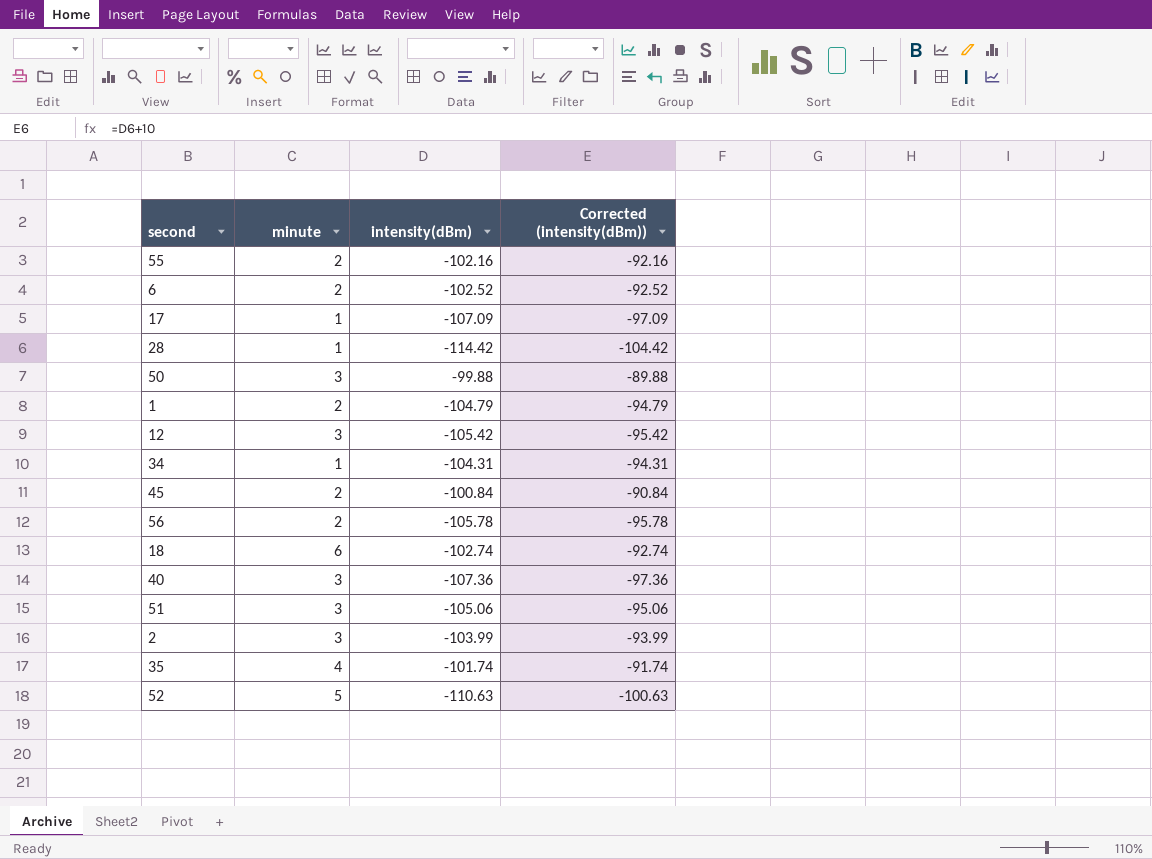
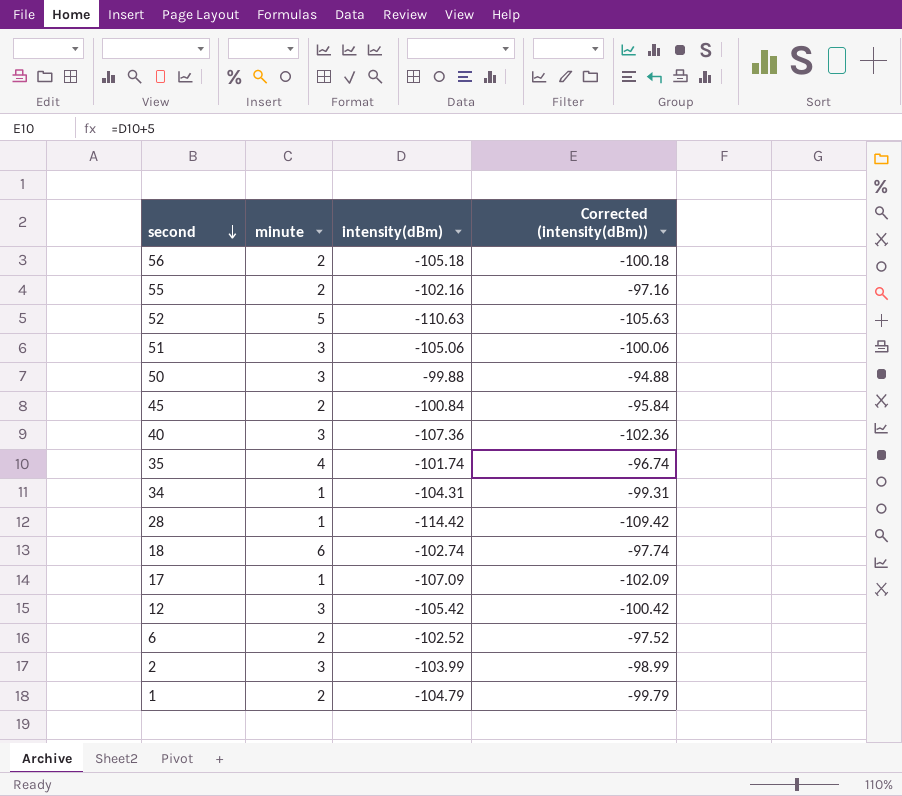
row order: none -> second descending
column Corrected (intensity(dBm)) | formula: [intensity(dBm)] + 10 -> [intensity(dBm)] + 5
56 | intensity(dBm): -105.78 -> -105.18

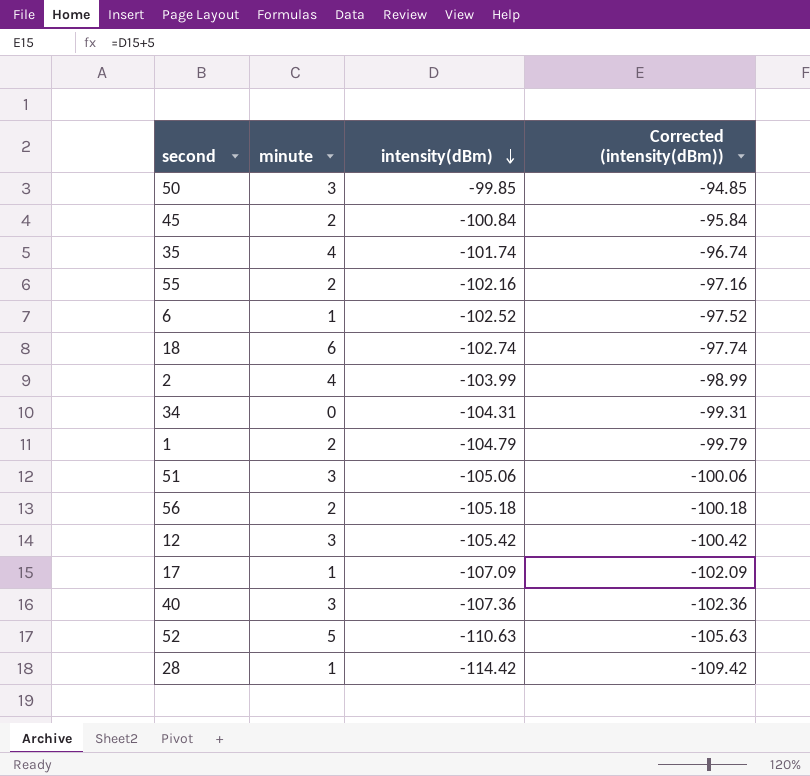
row order: second descending -> intensity(dBm) descending
50 | intensity(dBm): -99.88 -> -99.85
50 | Corrected (intensity(dBm)): -94.88 -> -94.85
6 | minute: 2 -> 1
2 | minute: 3 -> 4
34 | minute: 1 -> 0

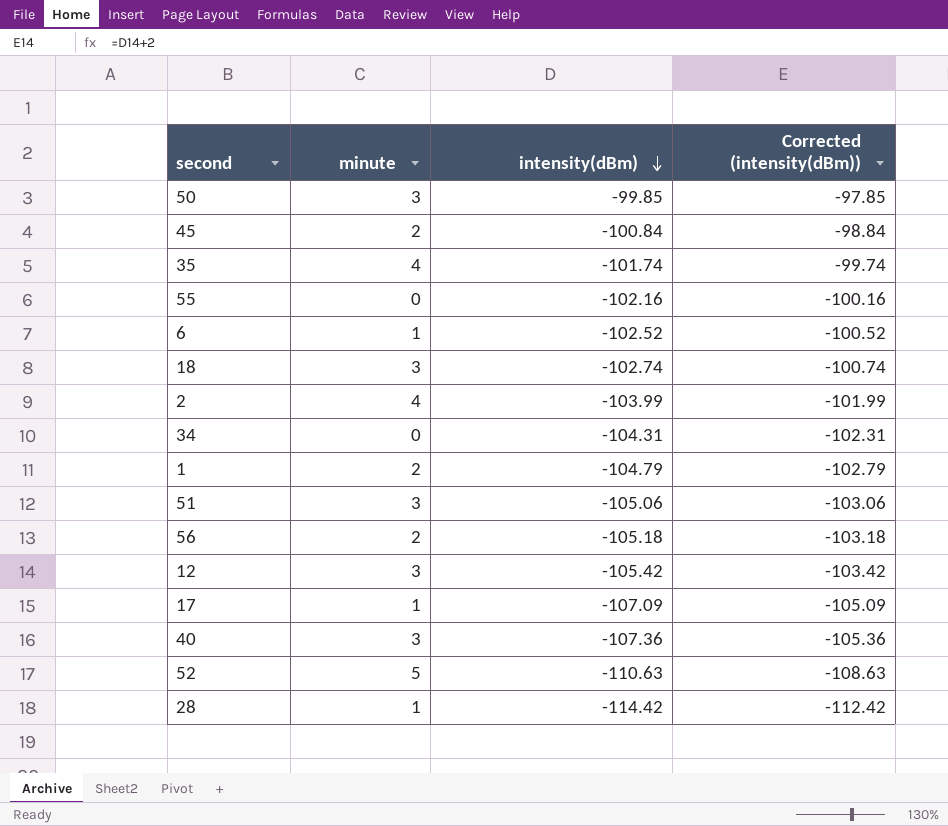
column Corrected (intensity(dBm)) | formula: [intensity(dBm)] + 5 -> [intensity(dBm)] + 2
55 | minute: 2 -> 0
18 | minute: 6 -> 3

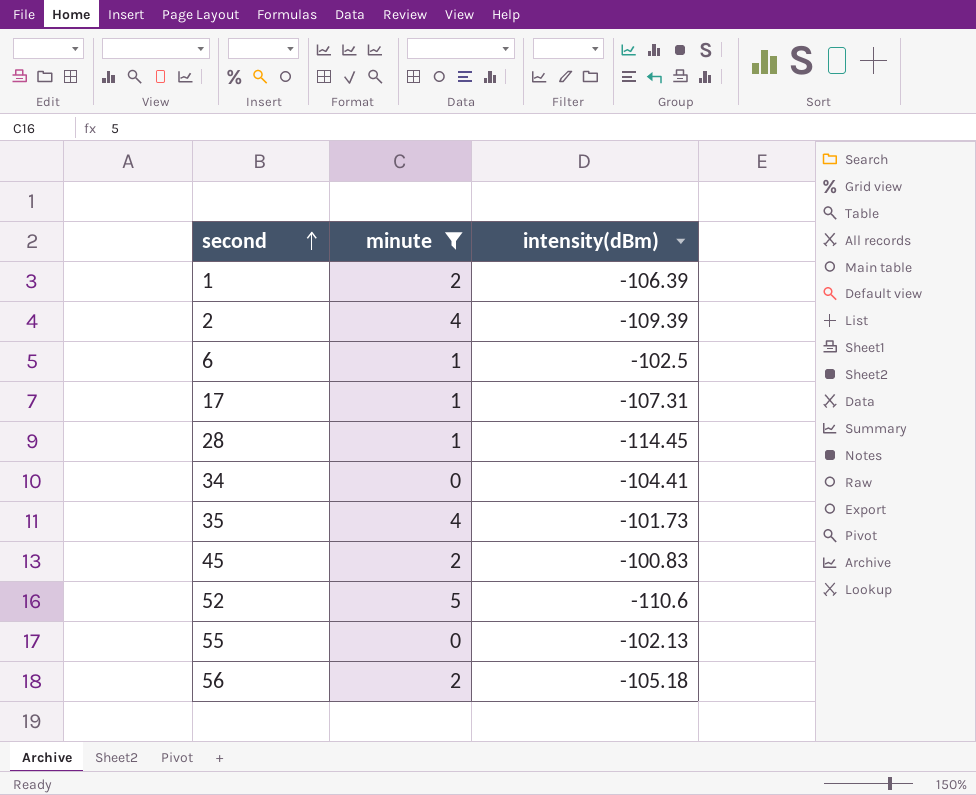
filter: none -> minute != 3
row order: intensity(dBm) descending -> second ascending
column Corrected (intensity(dBm)) | formula: [intensity(dBm)] + 2 -> none
1 | intensity(dBm): -104.79 -> -106.39
2 | intensity(dBm): -103.99 -> -109.39
6 | intensity(dBm): -102.52 -> -102.5
17 | intensity(dBm): -107.09 -> -107.31
28 | intensity(dBm): -114.42 -> -114.45
34 | intensity(dBm): -104.31 -> -104.41
35 | intensity(dBm): -101.74 -> -101.73
45 | intensity(dBm): -100.84 -> -100.83
52 | intensity(dBm): -110.63 -> -110.6
55 | intensity(dBm): -102.16 -> -102.13

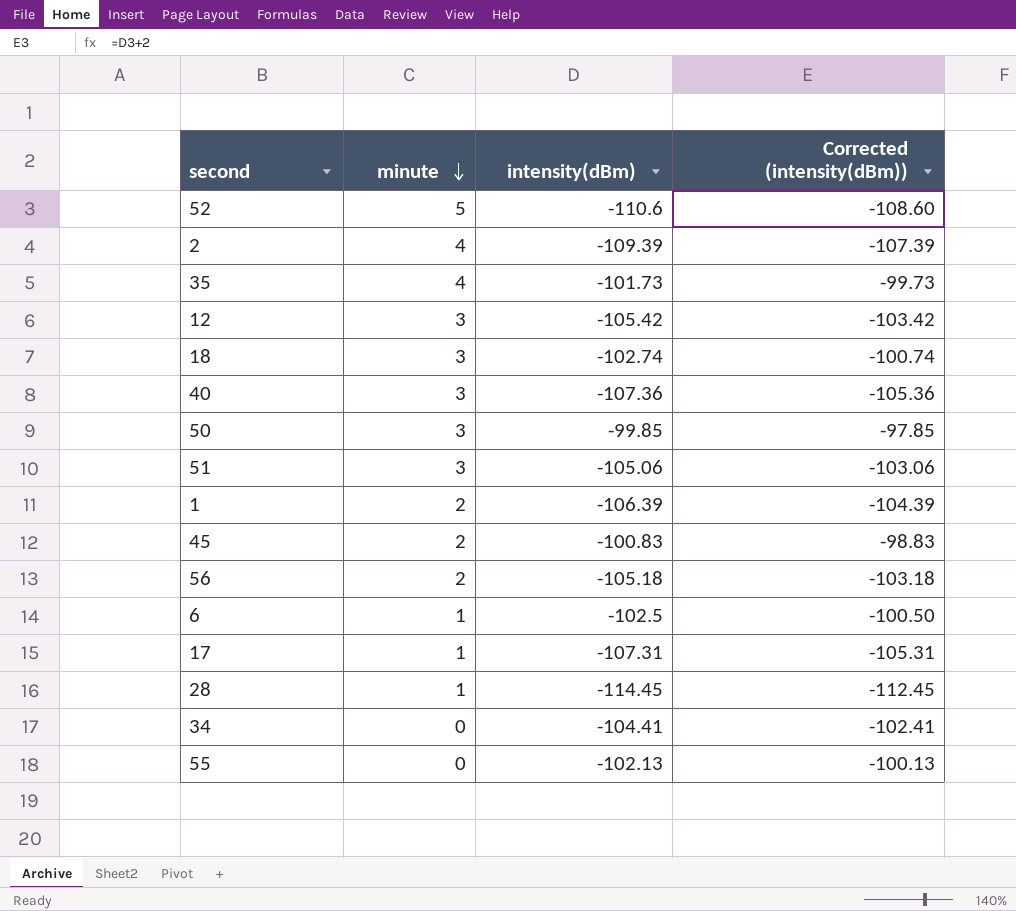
filter: minute != 3 -> none
row order: second ascending -> minute descending
column Corrected (intensity(dBm)) | formula: none -> [intensity(dBm)] + 2

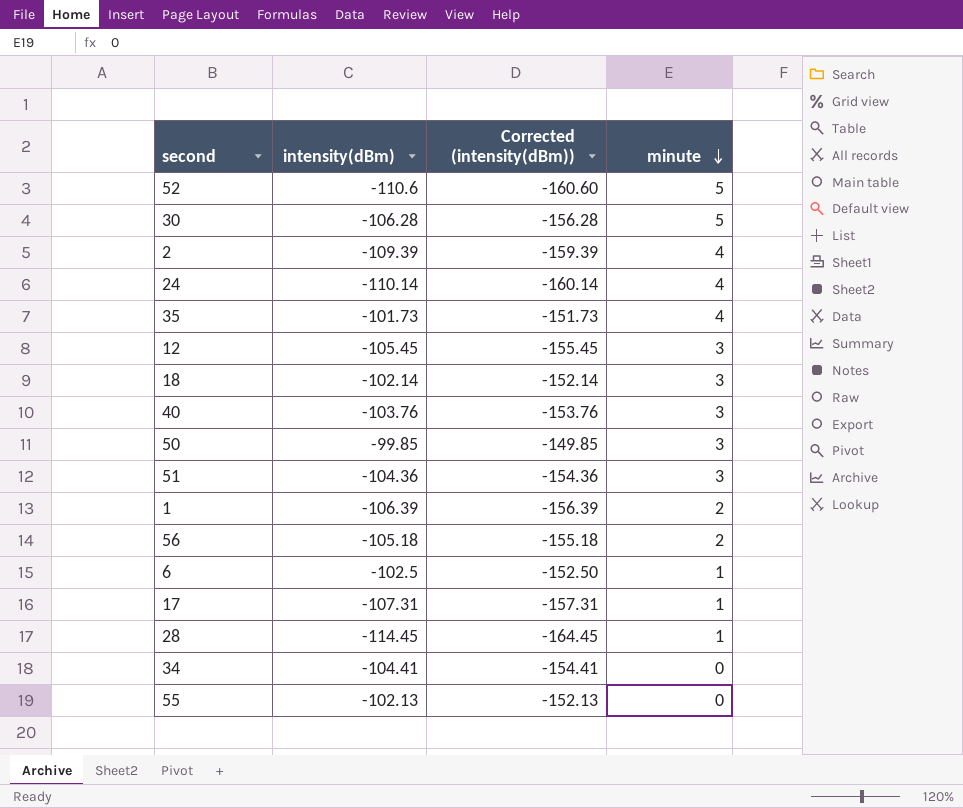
column Corrected (intensity(dBm)) | formula: [intensity(dBm)] + 2 -> [intensity(dBm)] - 50
column minute | position: 2 -> 4
row 45: 2 | -100.83 | -98.83 -> none
row 30: none -> -106.28 | -156.28 | 5
row 24: none -> -110.14 | -160.14 | 4
12 | intensity(dBm): -105.42 -> -105.45
18 | intensity(dBm): -102.74 -> -102.14
40 | intensity(dBm): -107.36 -> -103.76
51 | intensity(dBm): -105.06 -> -104.36

